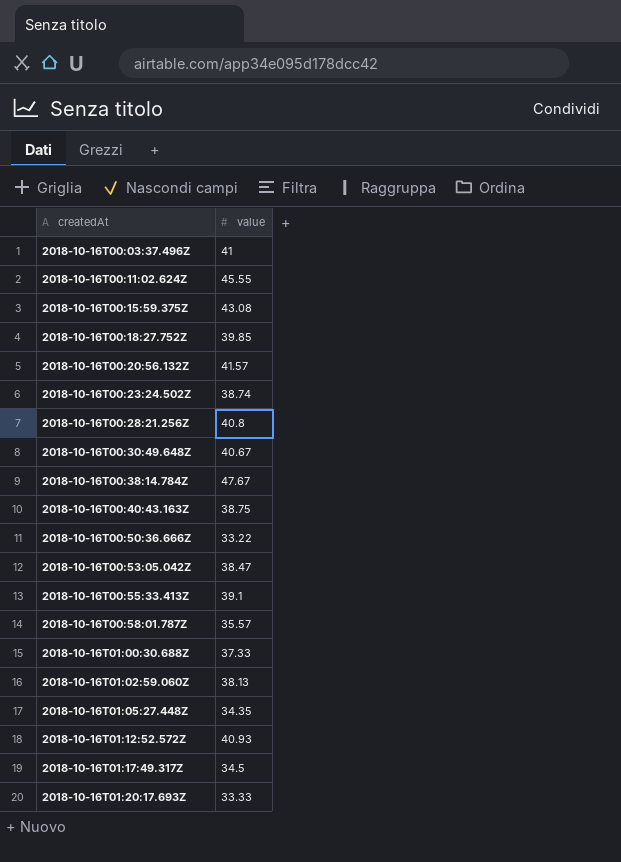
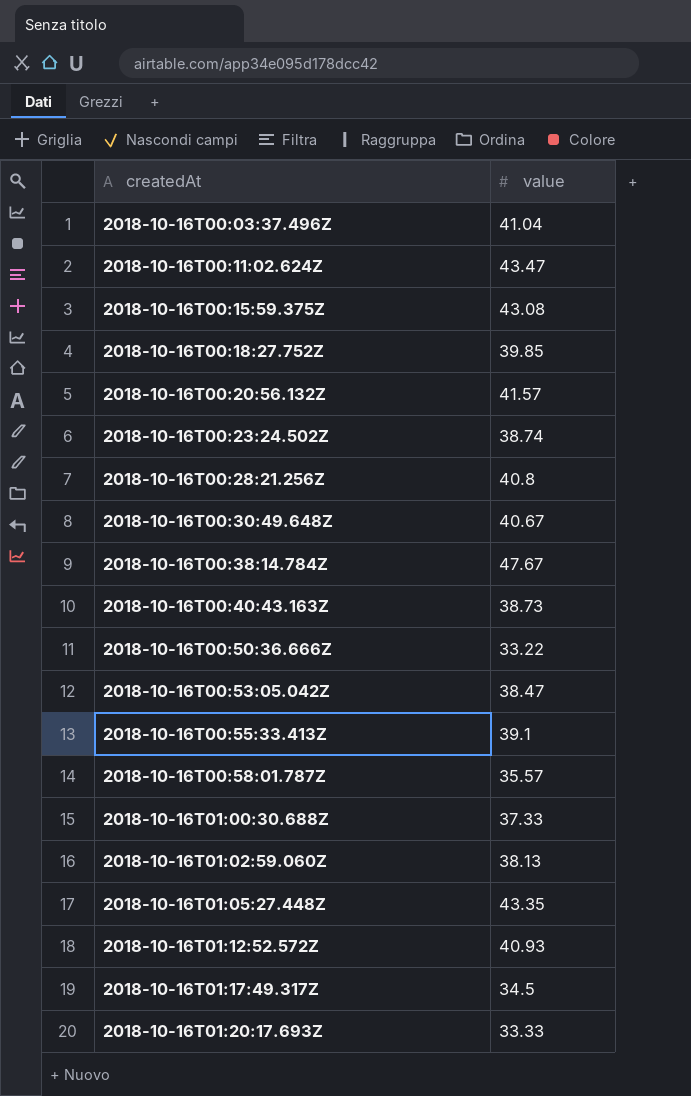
2018-10-16T00:03:37.496Z | value: 41 -> 41.04
2018-10-16T00:11:02.624Z | value: 45.55 -> 43.47
2018-10-16T00:40:43.163Z | value: 38.75 -> 38.73
2018-10-16T01:05:27.448Z | value: 34.35 -> 43.35

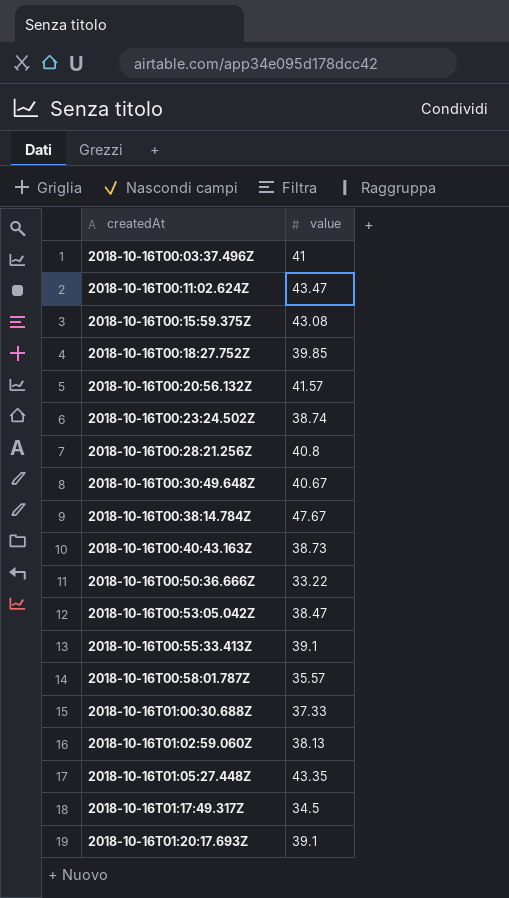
row 2018-10-16T01:12:52.572Z: 40.93 -> none
2018-10-16T00:03:37.496Z | value: 41.04 -> 41
2018-10-16T01:20:17.693Z | value: 33.33 -> 39.1

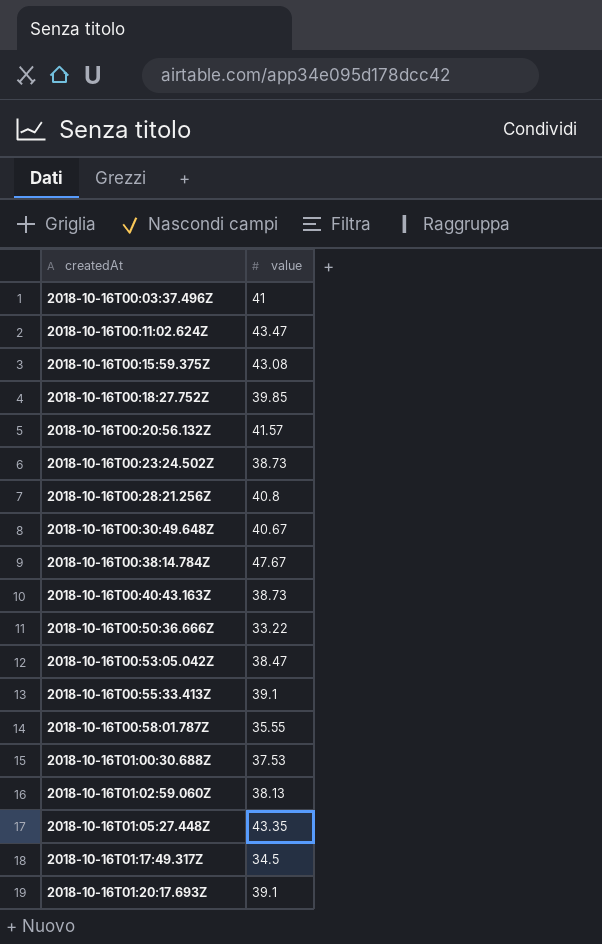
2018-10-16T00:23:24.502Z | value: 38.74 -> 38.73
2018-10-16T00:58:01.787Z | value: 35.57 -> 35.55
2018-10-16T01:00:30.688Z | value: 37.33 -> 37.53

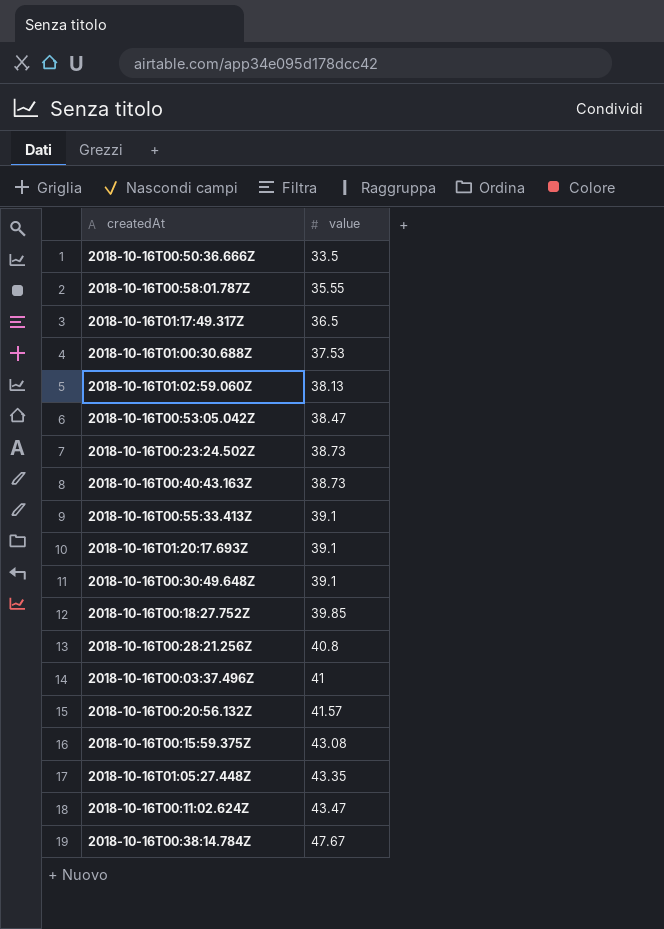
row order: createdAt ascending -> value ascending
2018-10-16T00:50:36.666Z | value: 33.22 -> 33.5
2018-10-16T01:17:49.317Z | value: 34.5 -> 36.5
2018-10-16T00:30:49.648Z | value: 40.67 -> 39.1

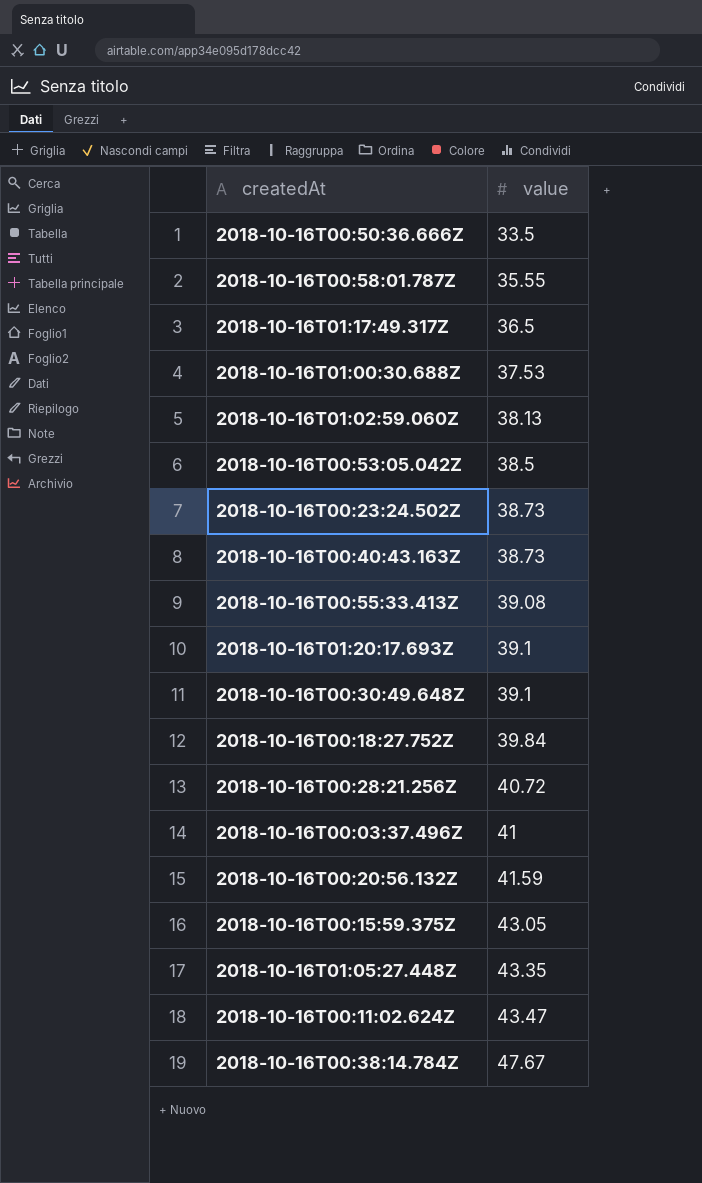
2018-10-16T00:53:05.042Z | value: 38.47 -> 38.5
2018-10-16T00:55:33.413Z | value: 39.1 -> 39.08
2018-10-16T00:18:27.752Z | value: 39.85 -> 39.84
2018-10-16T00:28:21.256Z | value: 40.8 -> 40.72
2018-10-16T00:20:56.132Z | value: 41.57 -> 41.59
2018-10-16T00:15:59.375Z | value: 43.08 -> 43.05

